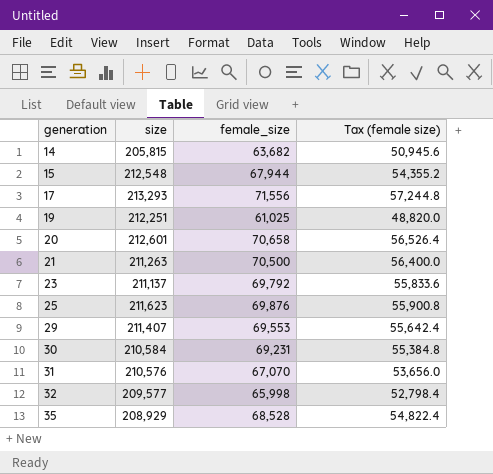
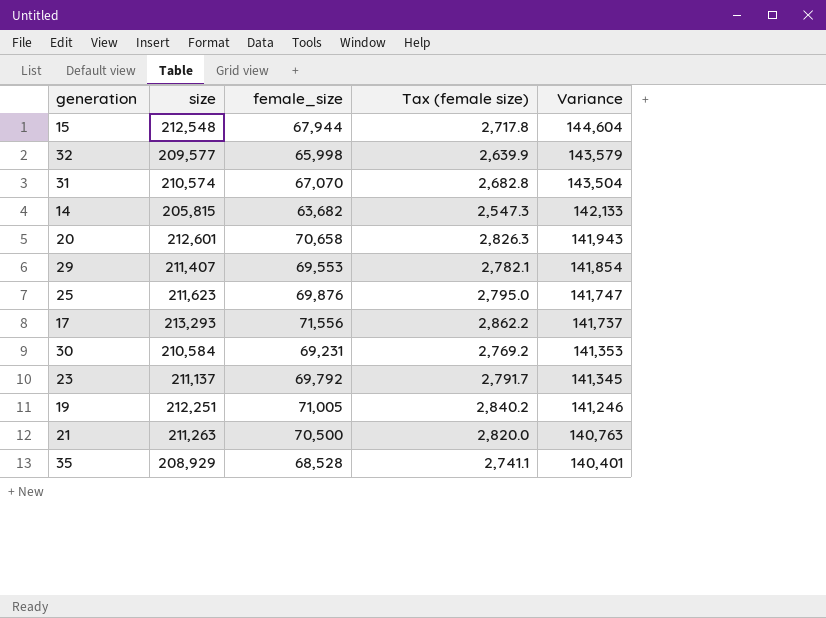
row order: generation ascending -> Variance descending
column Tax (female size) | formula: [female_size] * 0.8 -> [female_size] * 0.04
column Variance | formula: none -> [size] - [female_size]
31 | size: 210,576 -> 210,574
19 | female_size: 61,025 -> 71,005

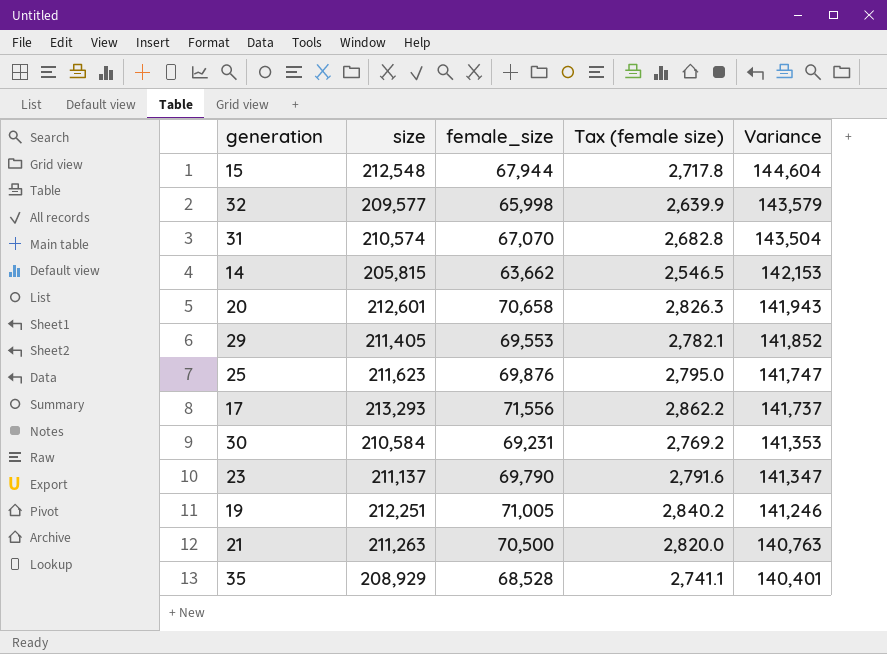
14 | female_size: 63,682 -> 63,662
14 | Tax (female size): 2,547.3 -> 2,546.5
14 | Variance: 142,133 -> 142,153
29 | size: 211,407 -> 211,405
29 | Variance: 141,854 -> 141,852
23 | female_size: 69,792 -> 69,790
23 | Tax (female size): 2,791.7 -> 2,791.6
23 | Variance: 141,345 -> 141,347

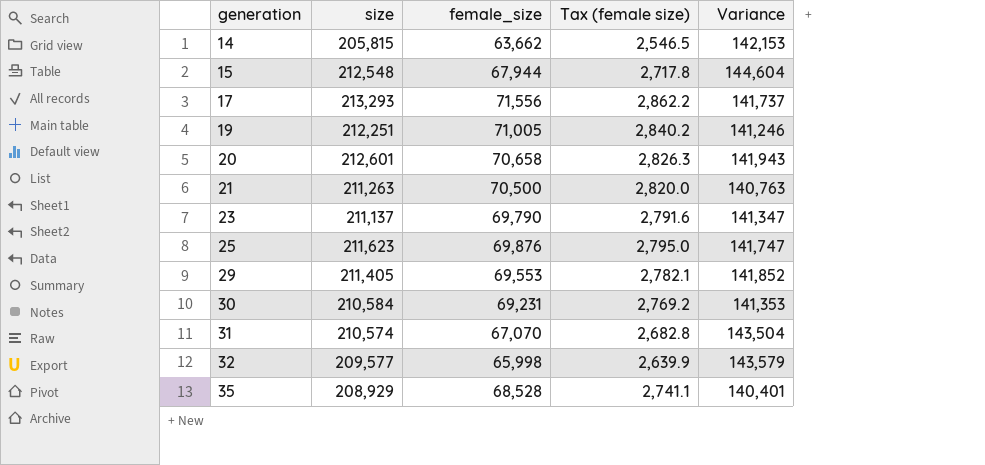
row order: Variance descending -> generation ascending

